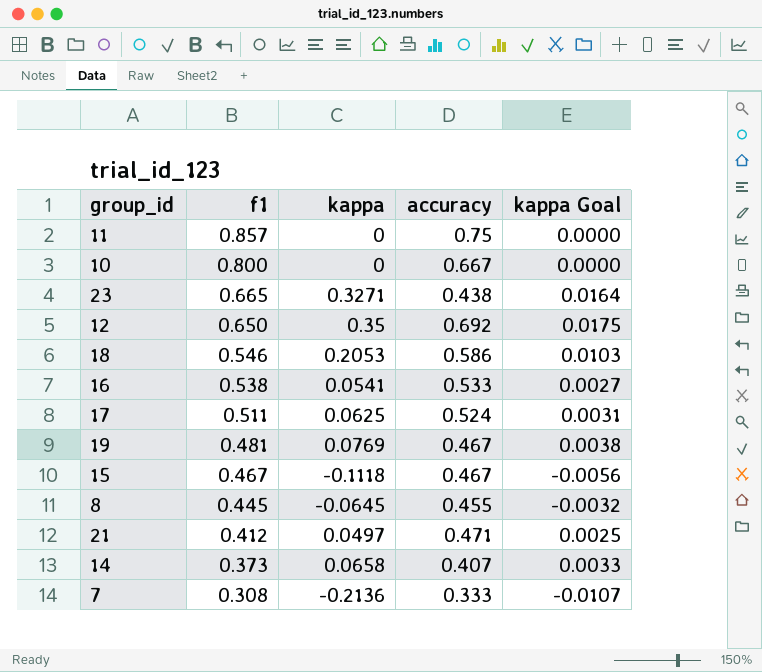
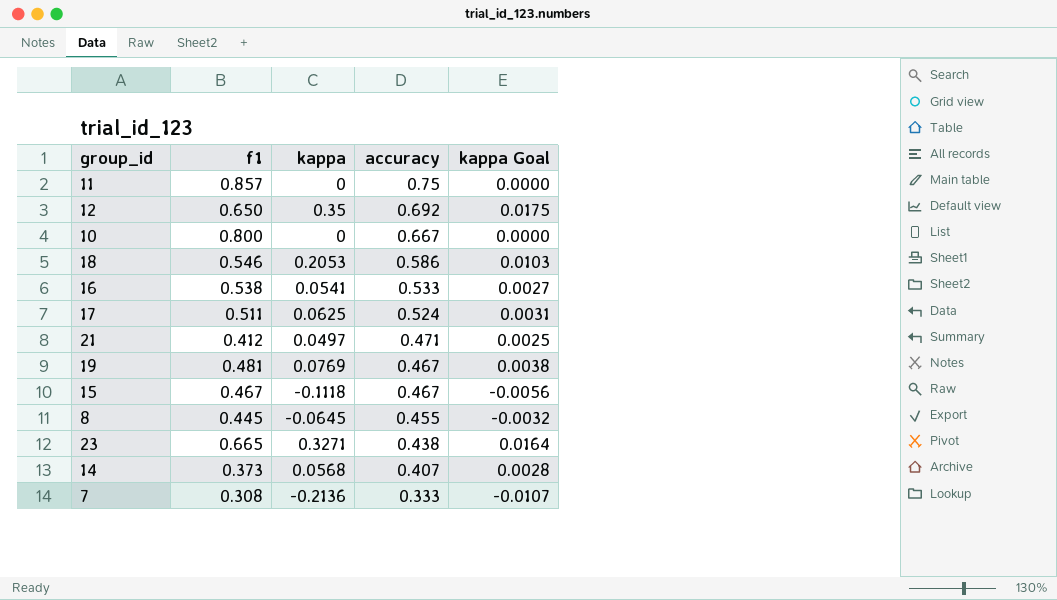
row order: f1 descending -> accuracy descending
14 | kappa: 0.0658 -> 0.0568
14 | kappa Goal: 0.0033 -> 0.0028

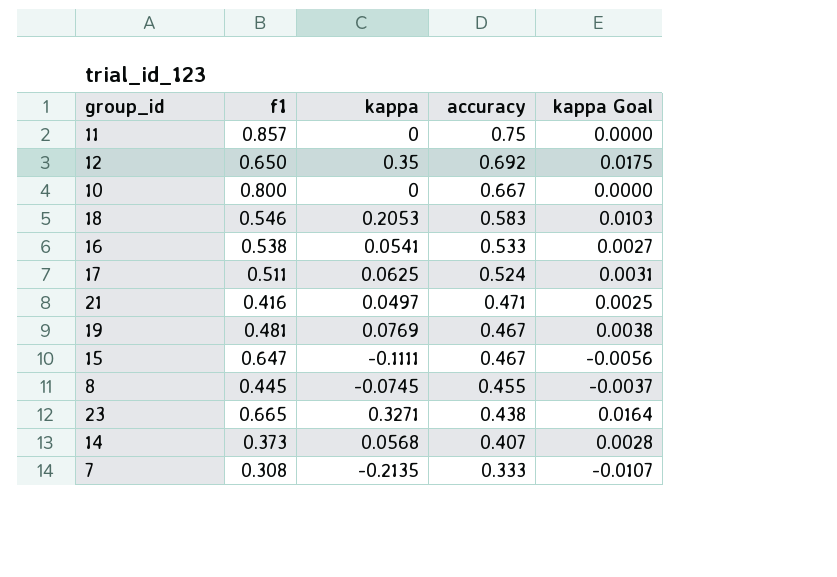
18 | accuracy: 0.586 -> 0.583
21 | f1: 0.412 -> 0.416
15 | f1: 0.467 -> 0.647
15 | kappa: -0.1118 -> -0.1111
8 | kappa: -0.0645 -> -0.0745
8 | kappa Goal: -0.0032 -> -0.0037
7 | kappa: -0.2136 -> -0.2135

